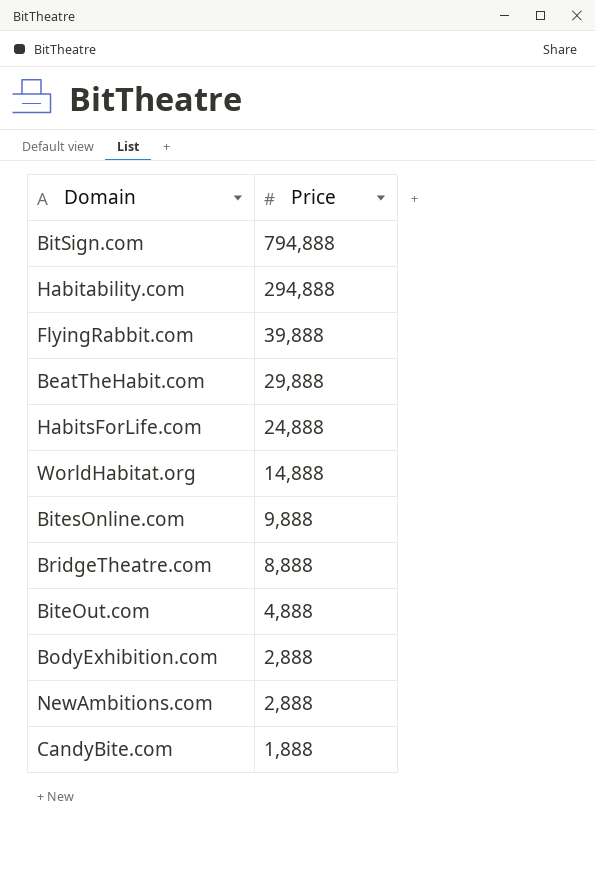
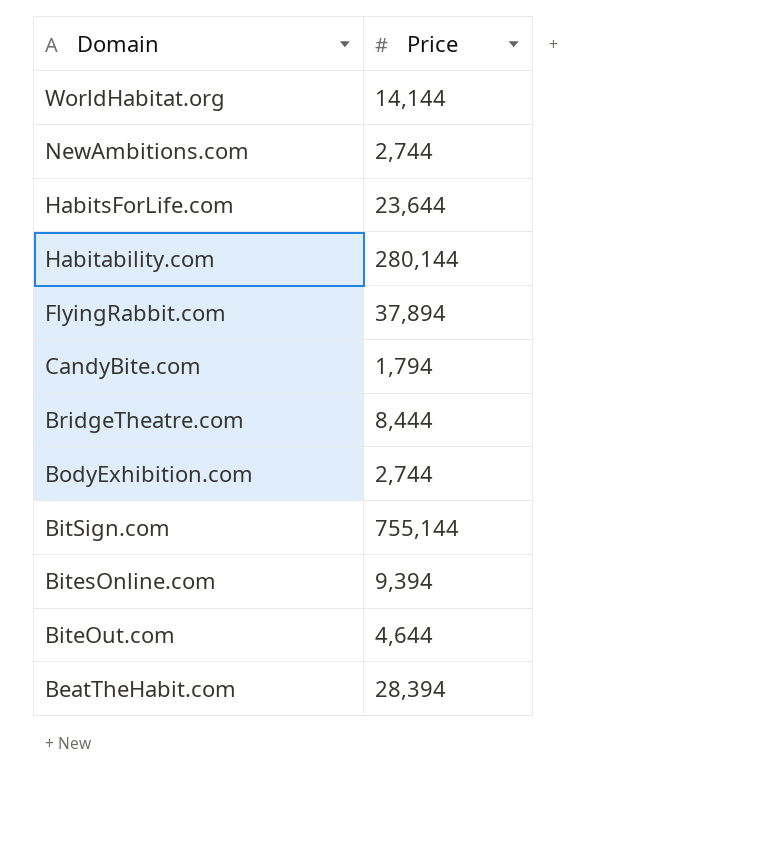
row order: Price descending -> Domain descending
WorldHabitat.org | Price: 14,888 -> 14,144
NewAmbitions.com | Price: 2,888 -> 2,744
HabitsForLife.com | Price: 24,888 -> 23,644
Habitability.com | Price: 294,888 -> 280,144
FlyingRabbit.com | Price: 39,888 -> 37,894
CandyBite.com | Price: 1,888 -> 1,794
BridgeTheatre.com | Price: 8,888 -> 8,444
BodyExhibition.com | Price: 2,888 -> 2,744
BitSign.com | Price: 794,888 -> 755,144
BitesOnline.com | Price: 9,888 -> 9,394
BiteOut.com | Price: 4,888 -> 4,644
BeatTheHabit.com | Price: 29,888 -> 28,394

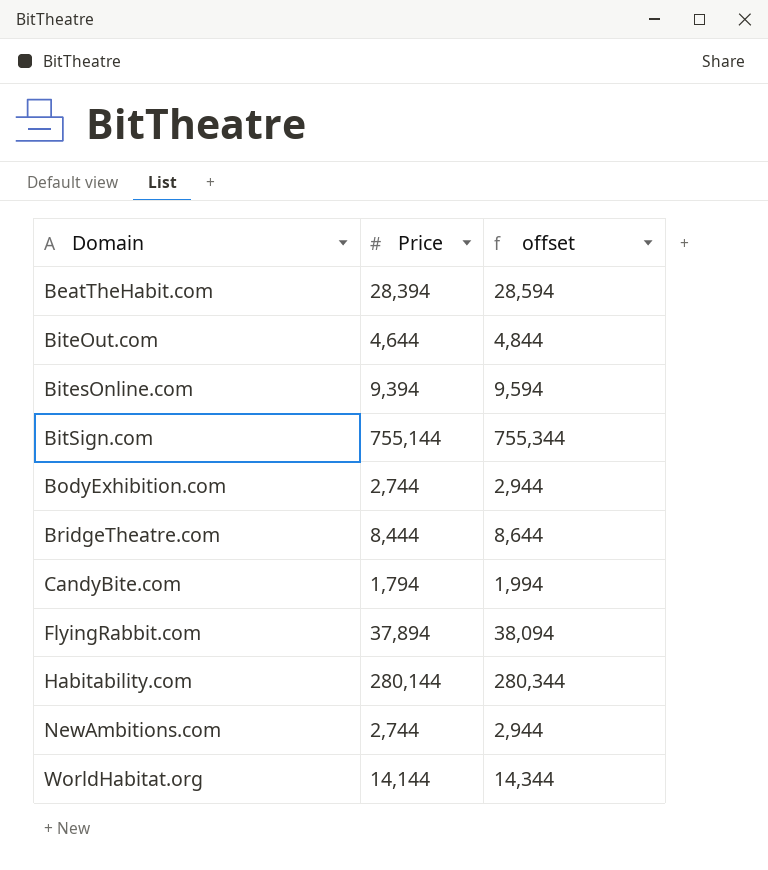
row order: Domain descending -> Domain ascending
column offset | formula: none -> [Price] + 200
row HabitsForLife.com: 23,644 -> none

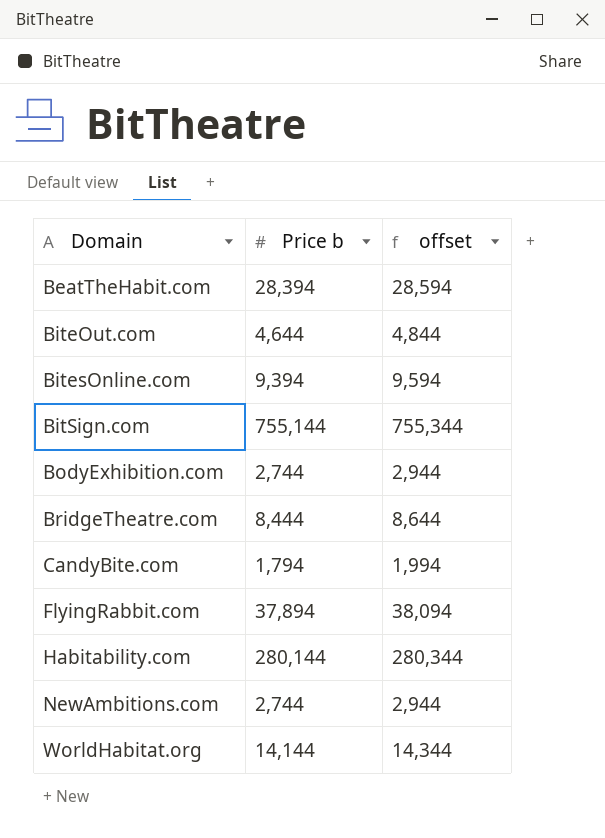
column name: Price -> Price b

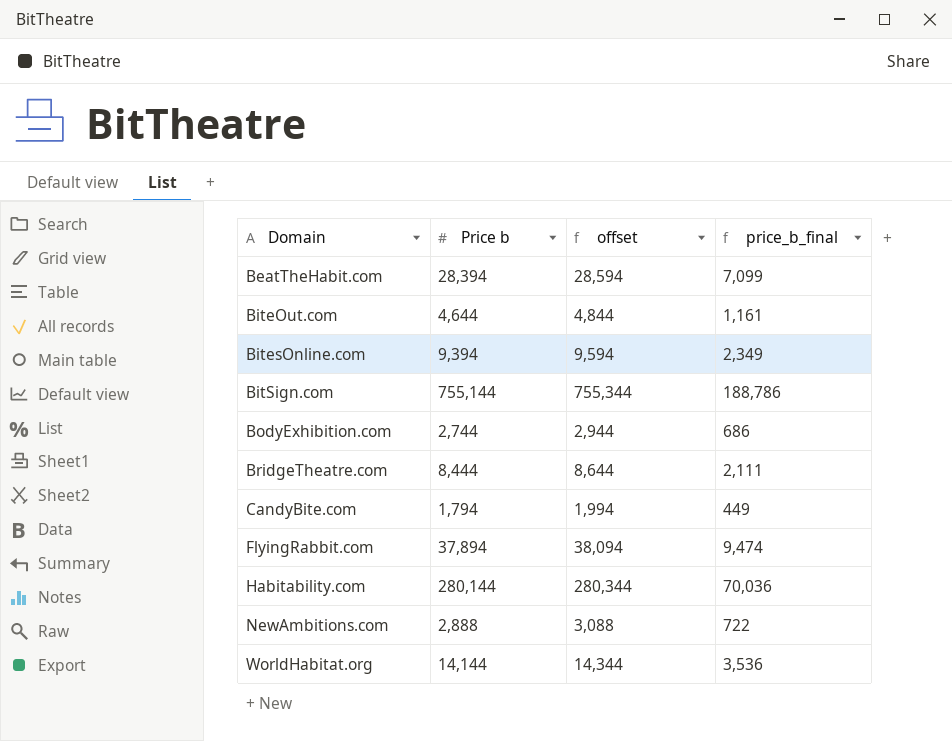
column price_b_final | formula: none -> [Price b] * 0.25
NewAmbitions.com | Price b: 2,744 -> 2,888
NewAmbitions.com | offset: 2,944 -> 3,088

